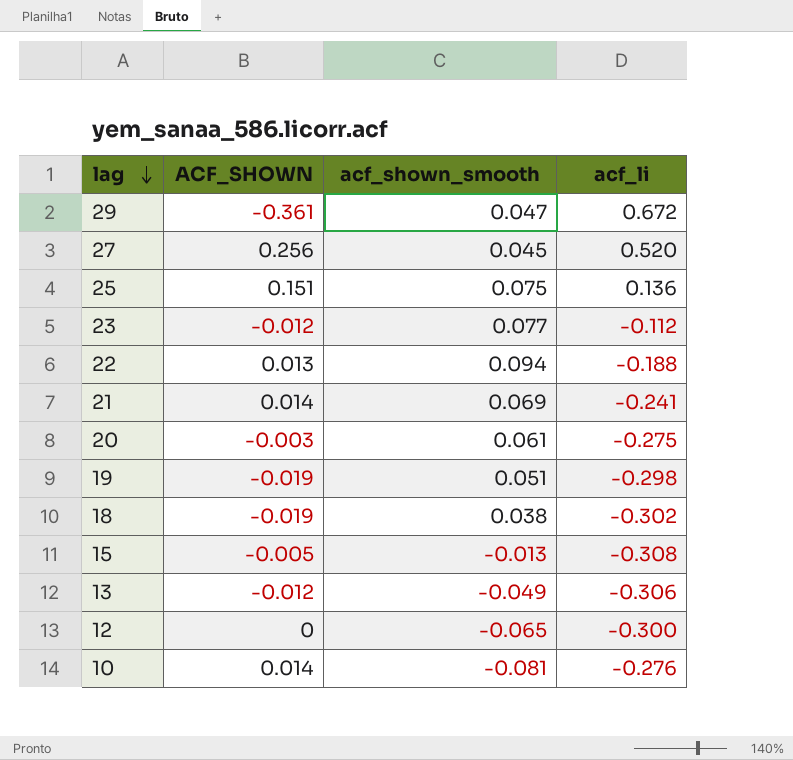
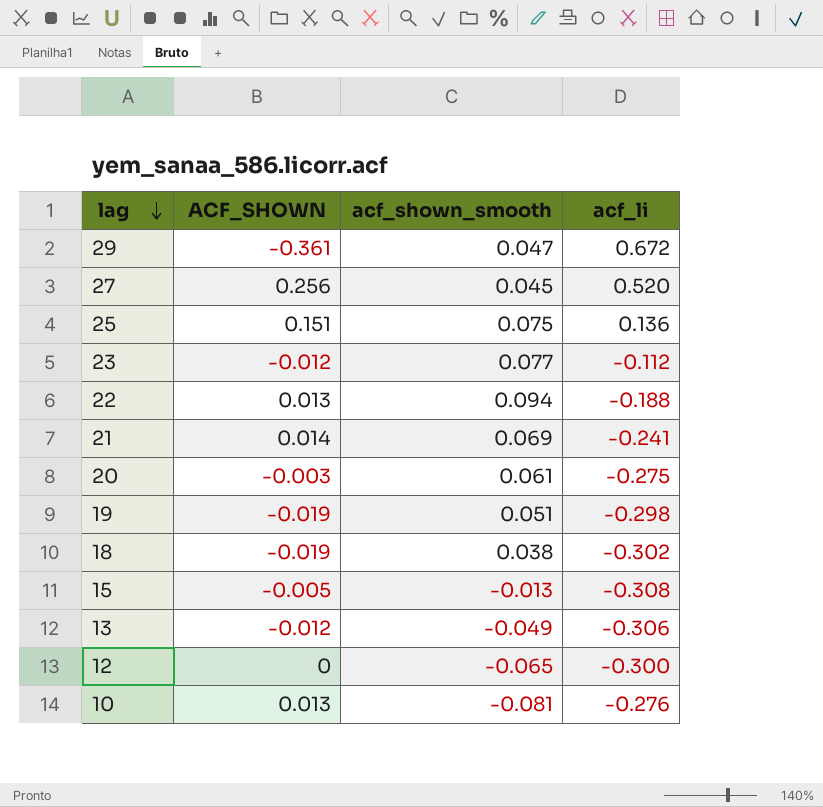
10 | ACF_SHOWN: 0.014 -> 0.013

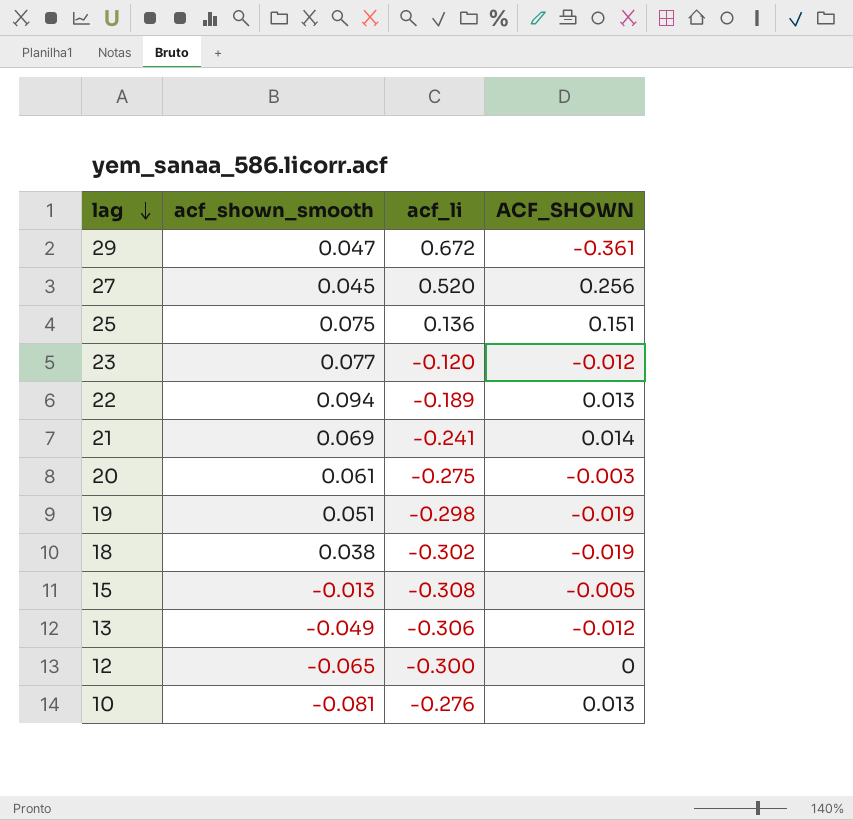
column ACF_SHOWN | position: 2 -> 4
23 | acf_li: -0.112 -> -0.120
22 | acf_li: -0.188 -> -0.189

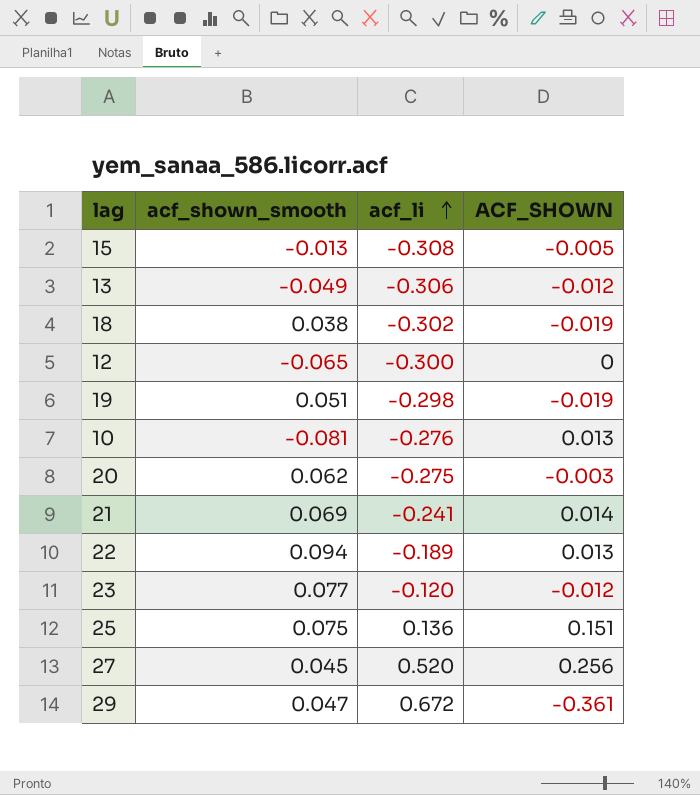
row order: lag descending -> acf_li ascending
20 | acf_shown_smooth: 0.061 -> 0.062

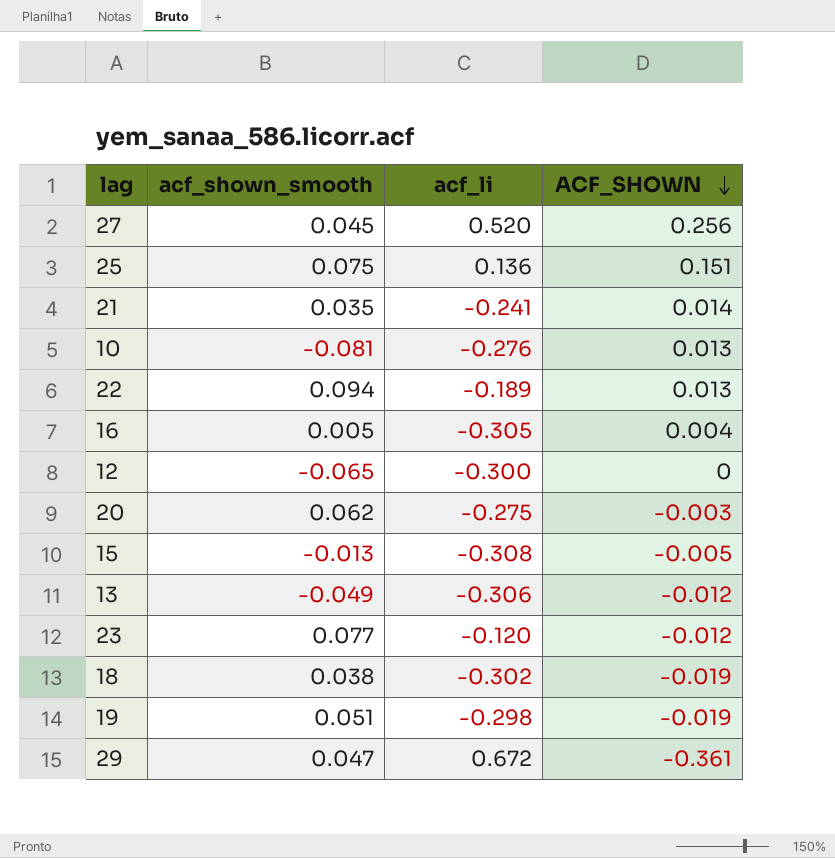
row order: acf_li ascending -> ACF_SHOWN descending
21 | acf_shown_smooth: 0.069 -> 0.035
row 16: none -> 0.005 | -0.305 | 0.004

